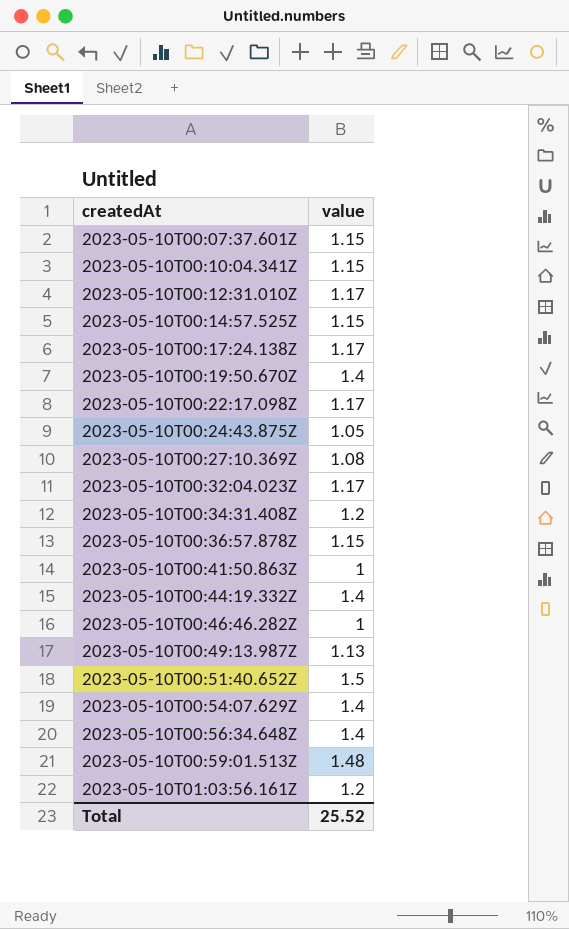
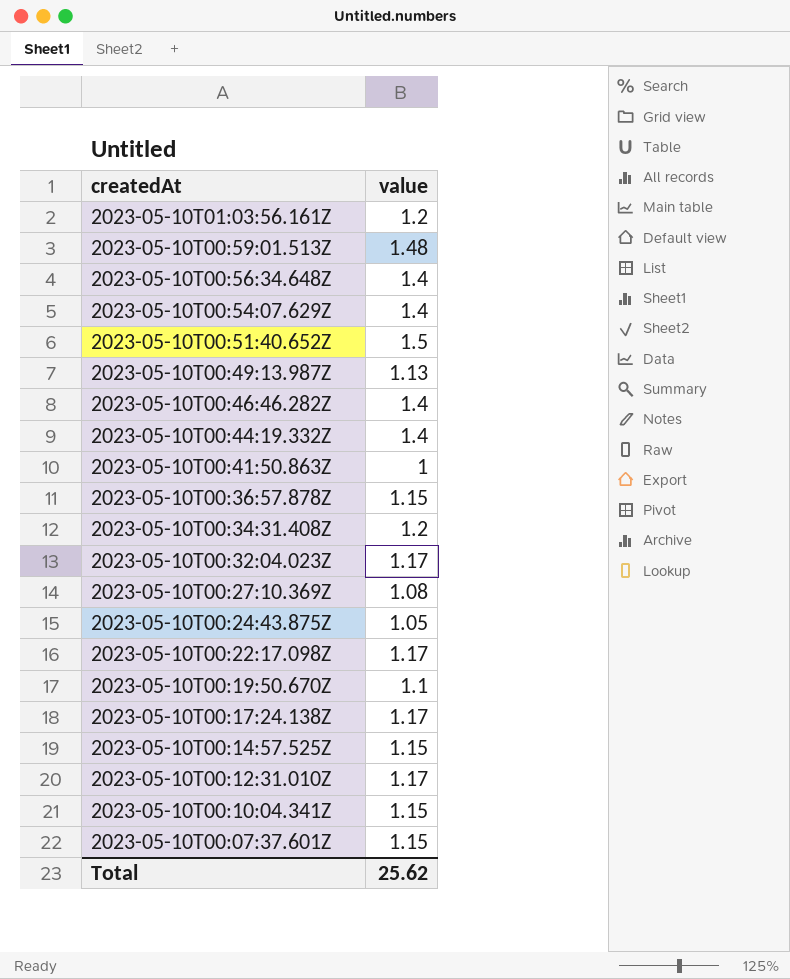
row order: createdAt ascending -> createdAt descending
2023-05-10T00:46:46.282Z | value: 1 -> 1.4
2023-05-10T00:19:50.670Z | value: 1.4 -> 1.1
Total | value: 25.52 -> 25.62

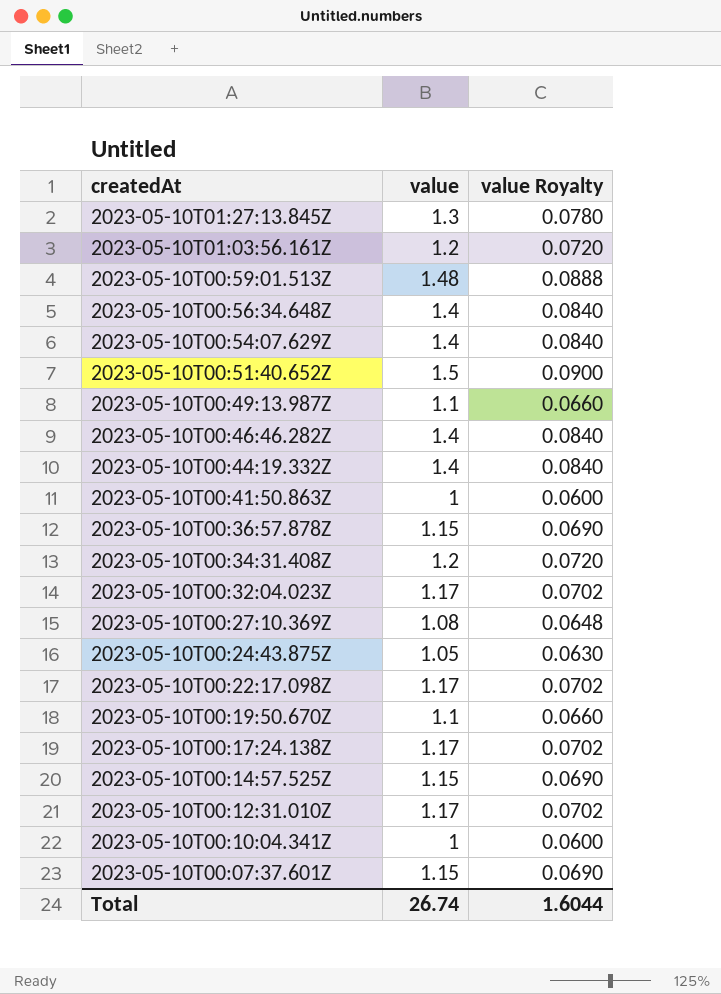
column value Royalty | formula: none -> [value] * 0.06
row 2023-05-10T01:27:13.845Z: none -> 1.3 | 0.0780
2023-05-10T00:49:13.987Z | value: 1.13 -> 1.1
2023-05-10T00:10:04.341Z | value: 1.15 -> 1
Total | value: 25.62 -> 26.74

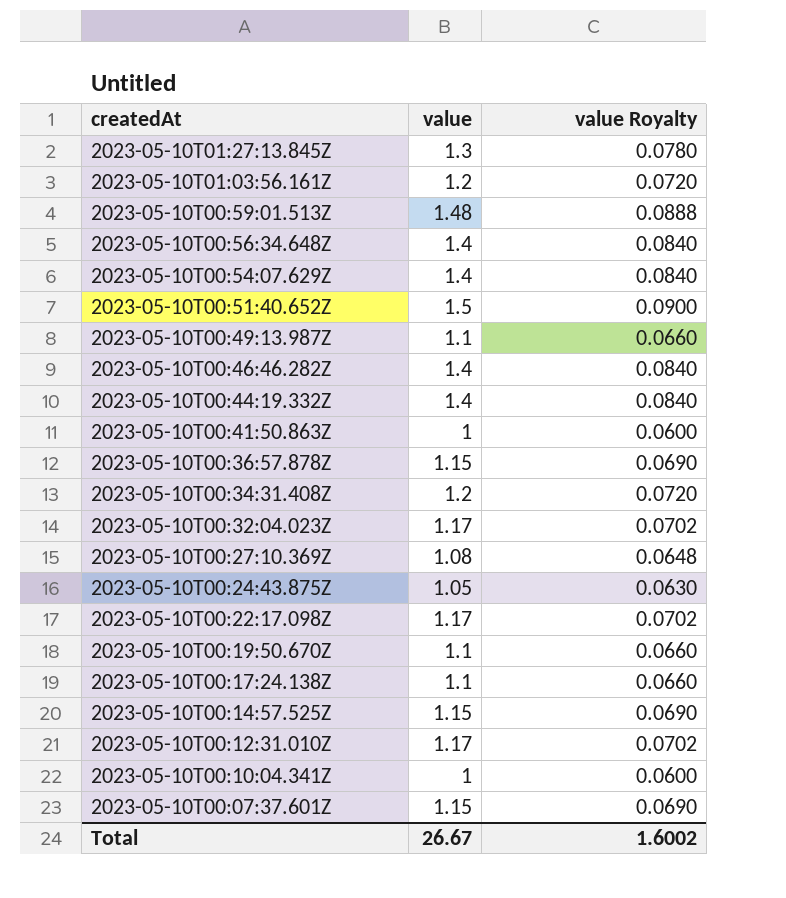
2023-05-10T00:17:24.138Z | value: 1.17 -> 1.1
2023-05-10T00:17:24.138Z | value Royalty: 0.0702 -> 0.0660
Total | value: 26.74 -> 26.67
Total | value Royalty: 1.6044 -> 1.6002

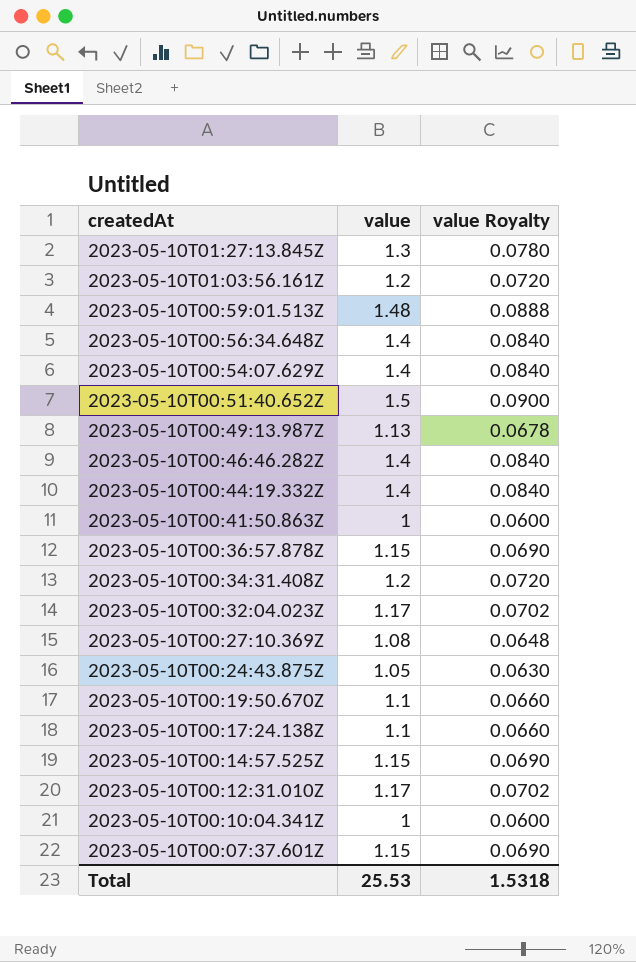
row 2023-05-10T00:22:17.098Z: 1.17 | 0.0702 -> none
2023-05-10T00:49:13.987Z | value: 1.1 -> 1.13
2023-05-10T00:49:13.987Z | value Royalty: 0.0660 -> 0.0678
Total | value: 26.67 -> 25.53
Total | value Royalty: 1.6002 -> 1.5318

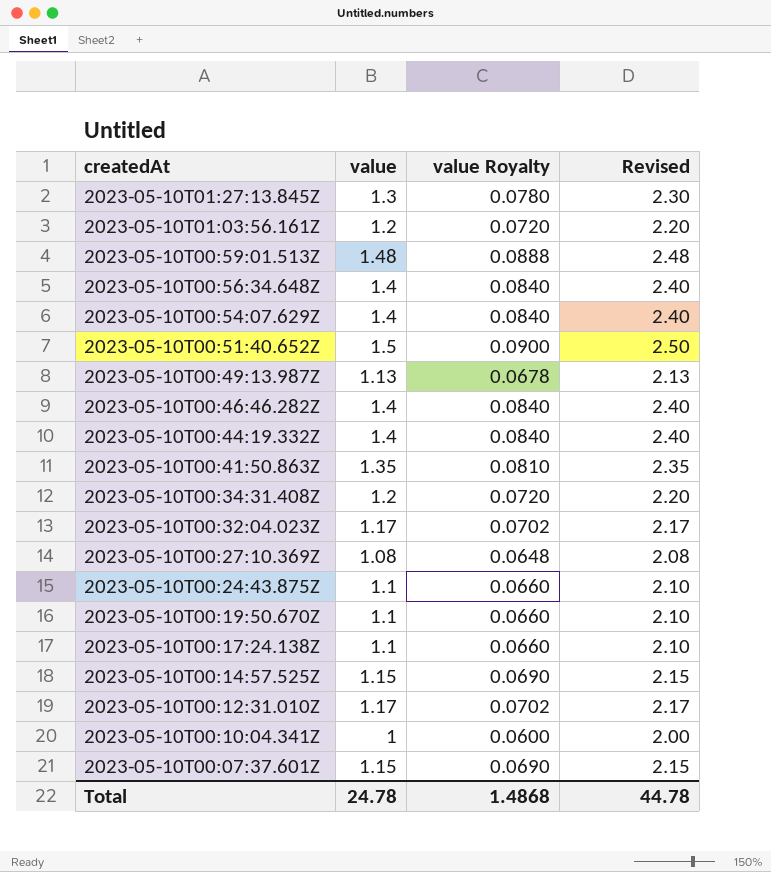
column Revised | formula: none -> [value] + 1
row 2023-05-10T00:36:57.878Z: 1.15 | 0.0690 -> none
2023-05-10T00:41:50.863Z | value: 1 -> 1.35
2023-05-10T00:41:50.863Z | value Royalty: 0.0600 -> 0.0810
2023-05-10T00:24:43.875Z | value: 1.05 -> 1.1
2023-05-10T00:24:43.875Z | value Royalty: 0.0630 -> 0.0660
Total | value: 25.53 -> 24.78
Total | value Royalty: 1.5318 -> 1.4868

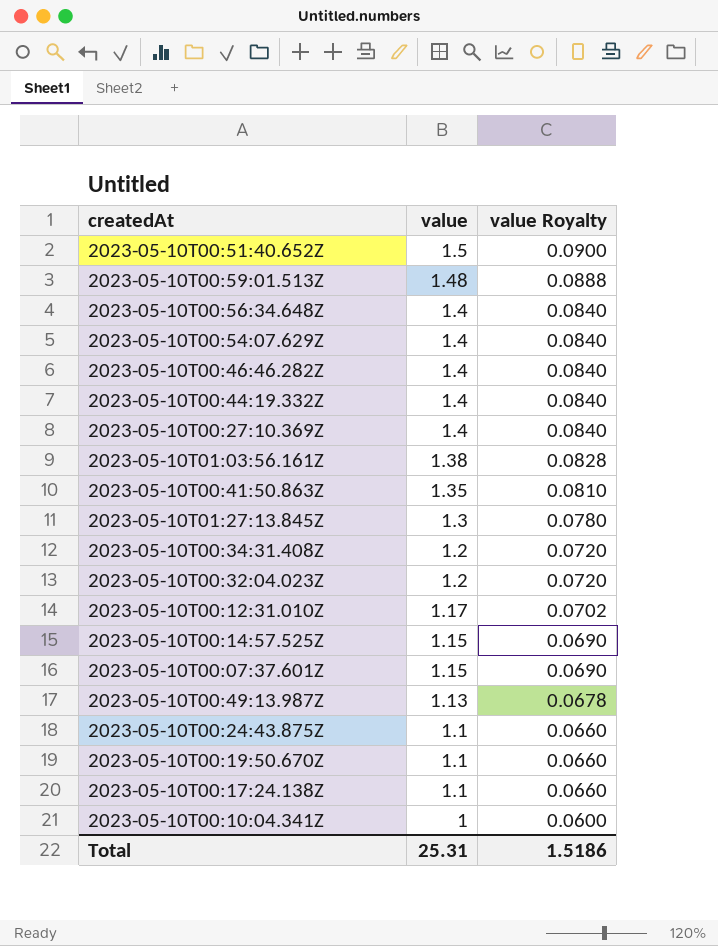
row order: createdAt descending -> value descending
column Revised | formula: [value] + 1 -> none
2023-05-10T00:27:10.369Z | value: 1.08 -> 1.4
2023-05-10T00:27:10.369Z | value Royalty: 0.0648 -> 0.0840
2023-05-10T01:03:56.161Z | value: 1.2 -> 1.38
2023-05-10T01:03:56.161Z | value Royalty: 0.0720 -> 0.0828
2023-05-10T00:32:04.023Z | value: 1.17 -> 1.2
2023-05-10T00:32:04.023Z | value Royalty: 0.0702 -> 0.0720
Total | value: 24.78 -> 25.31
Total | value Royalty: 1.4868 -> 1.5186

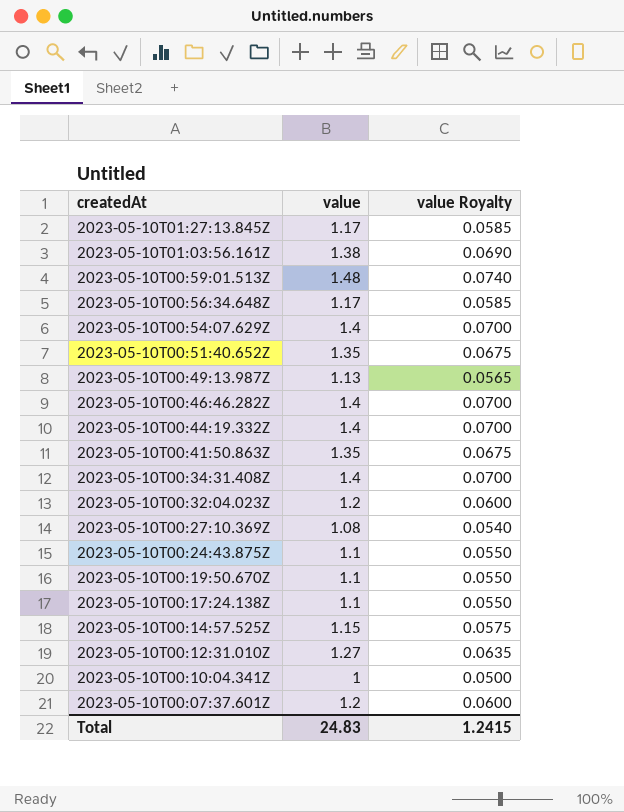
row order: value descending -> createdAt descending
column value Royalty | formula: [value] * 0.06 -> [value] * 0.05
2023-05-10T01:27:13.845Z | value: 1.3 -> 1.17
2023-05-10T00:56:34.648Z | value: 1.4 -> 1.17
2023-05-10T00:51:40.652Z | value: 1.5 -> 1.35
2023-05-10T00:34:31.408Z | value: 1.2 -> 1.4
2023-05-10T00:27:10.369Z | value: 1.4 -> 1.08
2023-05-10T00:12:31.010Z | value: 1.17 -> 1.27
2023-05-10T00:07:37.601Z | value: 1.15 -> 1.2
Total | value: 25.31 -> 24.83
Total | value Royalty: 1.5186 -> 1.2415

